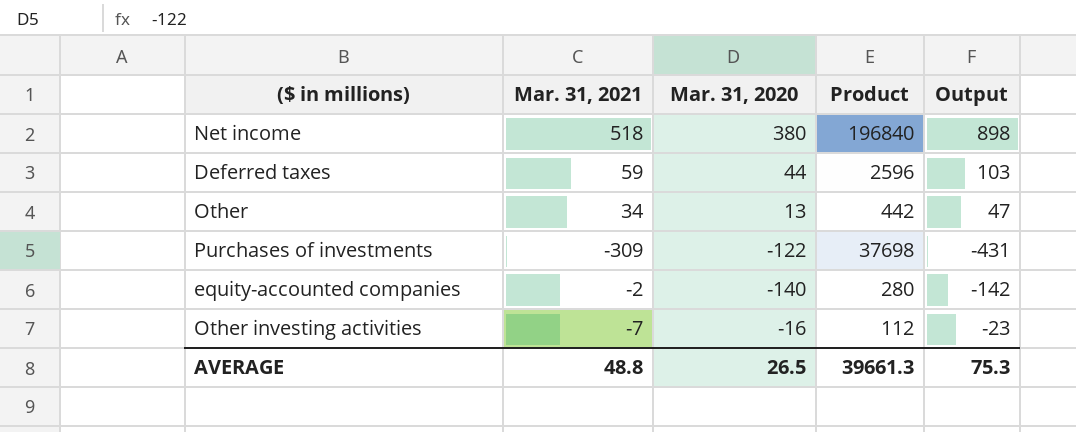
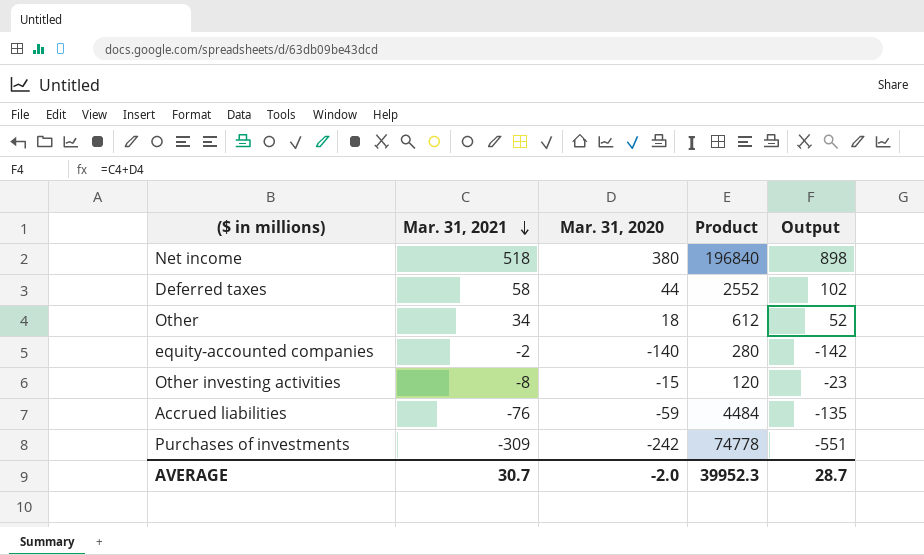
row order: none -> Mar. 31, 2021 descending
Deferred taxes | Mar. 31, 2021: 59 -> 58
Deferred taxes | Product: 2596 -> 2552
Deferred taxes | Output: 103 -> 102
Other | Mar. 31, 2020: 13 -> 18
Other | Product: 442 -> 612
Other | Output: 47 -> 52
Other investing activities | Mar. 31, 2021: -7 -> -8
Other investing activities | Mar. 31, 2020: -16 -> -15
Other investing activities | Product: 112 -> 120
row Accrued liabilities: none -> -76 | -59 | 4484 | -135
Purchases of investments | Mar. 31, 2020: -122 -> -242
Purchases of investments | Product: 37698 -> 74778
Purchases of investments | Output: -431 -> -551
AVERAGE | Mar. 31, 2021: 48.8 -> 30.7
AVERAGE | Mar. 31, 2020: 26.5 -> -2.0
AVERAGE | Product: 39661.3 -> 39952.3
AVERAGE | Output: 75.3 -> 28.7

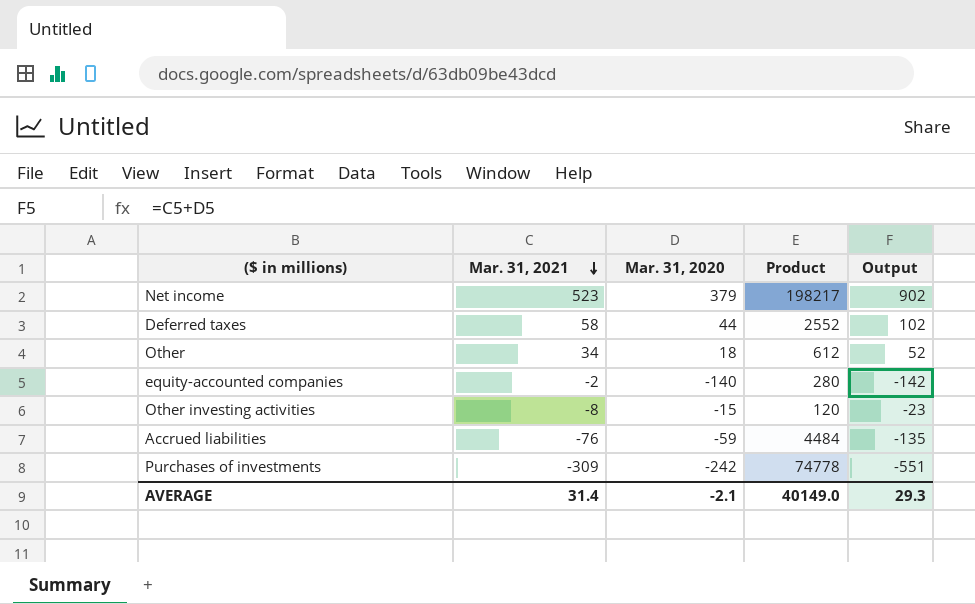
Net income | Mar. 31, 2021: 518 -> 523
Net income | Mar. 31, 2020: 380 -> 379
Net income | Product: 196840 -> 198217
Net income | Output: 898 -> 902
AVERAGE | Mar. 31, 2021: 30.7 -> 31.4
AVERAGE | Mar. 31, 2020: -2.0 -> -2.1
AVERAGE | Product: 39952.3 -> 40149.0
AVERAGE | Output: 28.7 -> 29.3

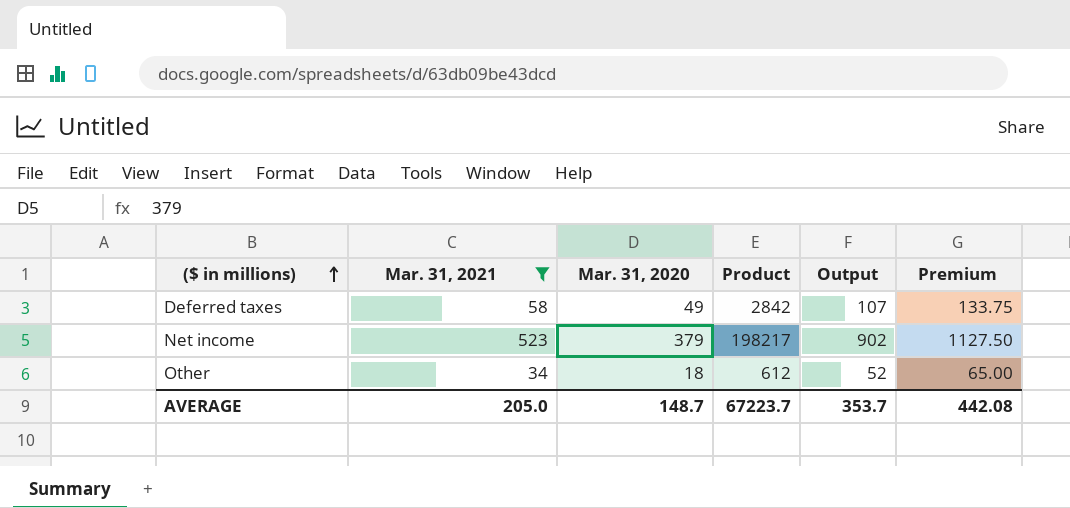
filter: none -> Mar. 31, 2021 >= 34
row order: Mar. 31, 2021 descending -> ($ in millions) ascending
column Premium | formula: none -> [Output] * 1.25
Deferred taxes | Mar. 31, 2020: 44 -> 49
Deferred taxes | Product: 2552 -> 2842
Deferred taxes | Output: 102 -> 107
AVERAGE | Mar. 31, 2021: 31.4 -> 205.0
AVERAGE | Mar. 31, 2020: -2.1 -> 148.7
AVERAGE | Product: 40149.0 -> 67223.7
AVERAGE | Output: 29.3 -> 353.7

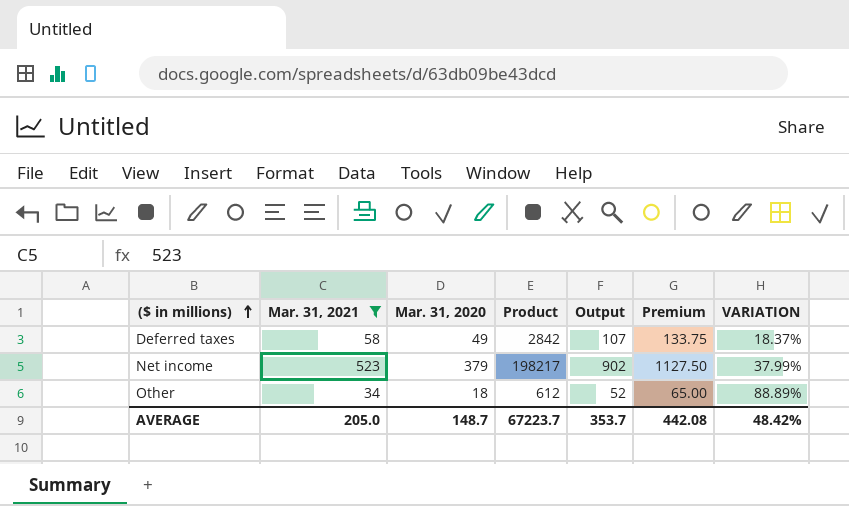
column VARIATION | formula: none -> ([Mar. 31, 2021] - [Mar. 31, 2020]) / [Mar. 31, 2020]

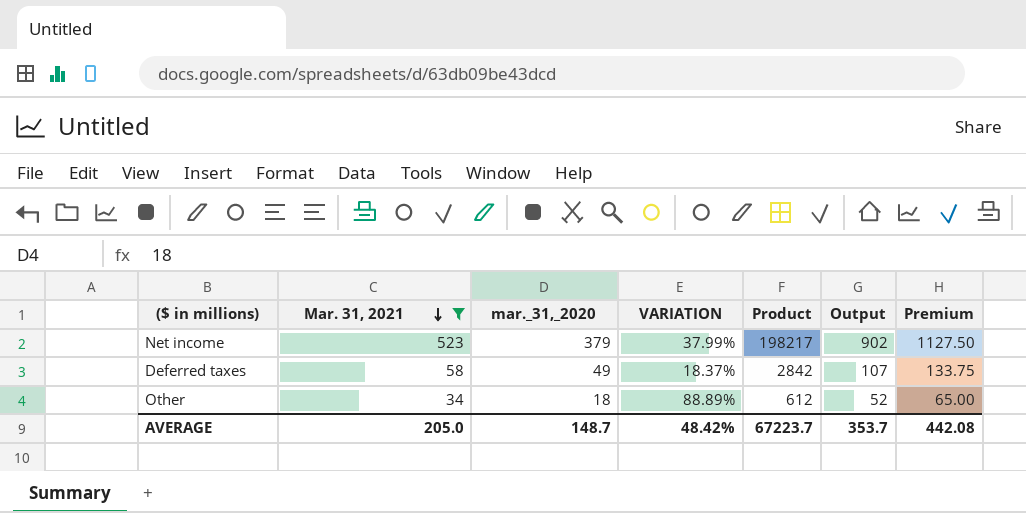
row order: ($ in millions) ascending -> Mar. 31, 2021 descending
column name: Mar. 31, 2020 -> mar._31,_2020
column VARIATION | position: 7 -> 4

